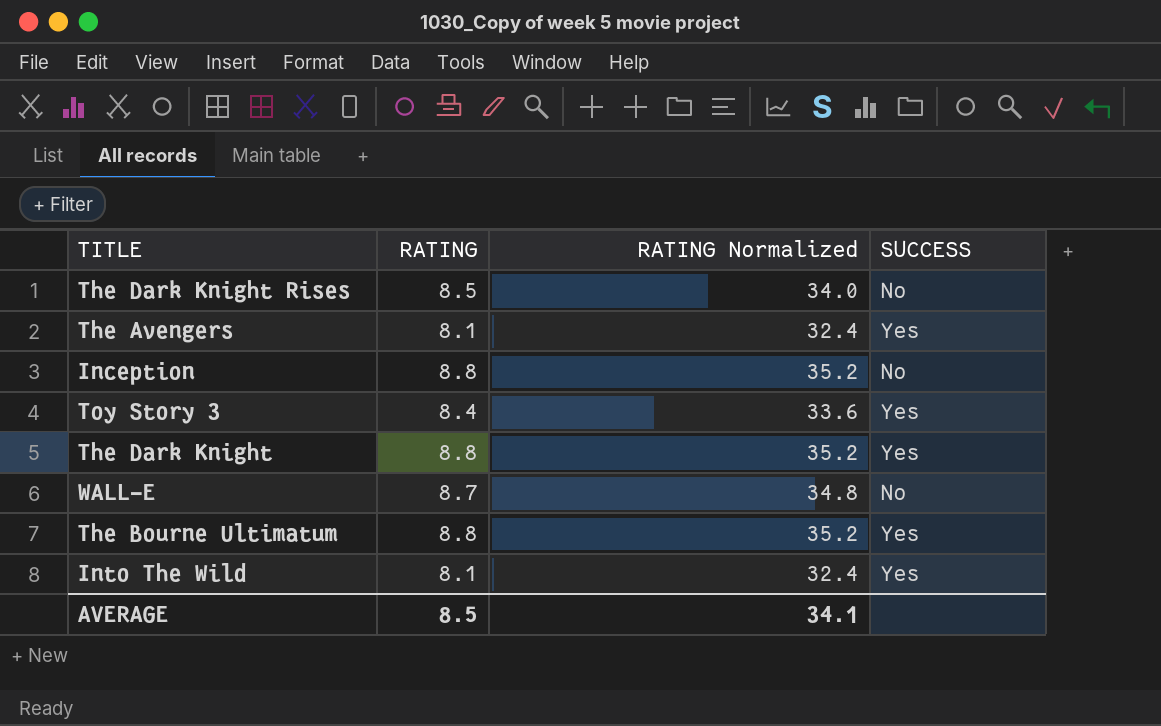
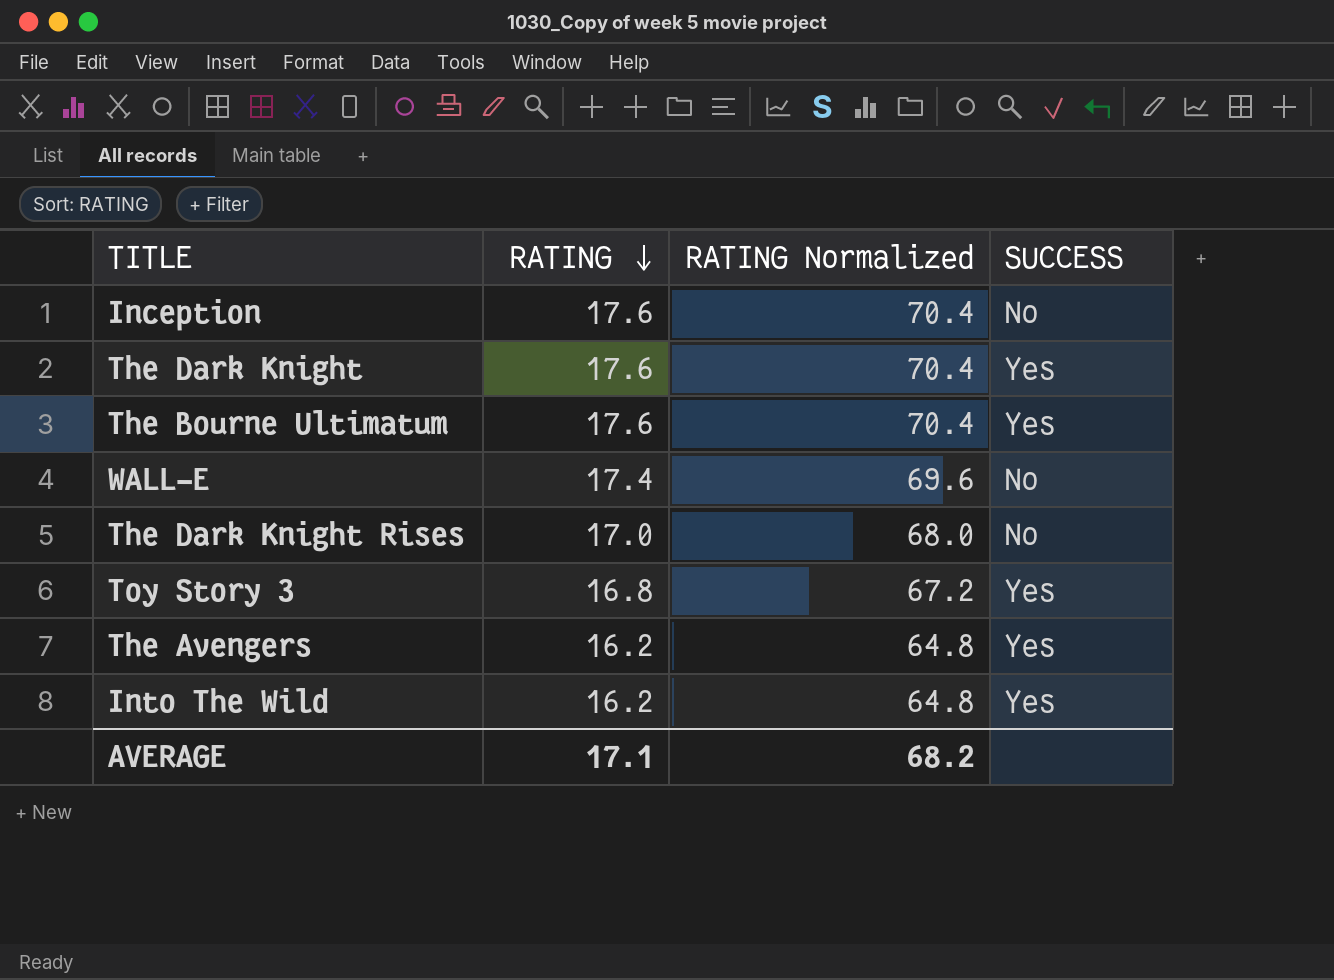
row order: none -> RATING descending
Inception | RATING: 8.8 -> 17.6
Inception | RATING Normalized: 35.2 -> 70.4
The Dark Knight | RATING: 8.8 -> 17.6
The Dark Knight | RATING Normalized: 35.2 -> 70.4
The Bourne Ultimatum | RATING: 8.8 -> 17.6
The Bourne Ultimatum | RATING Normalized: 35.2 -> 70.4
WALL-E | RATING: 8.7 -> 17.4
WALL-E | RATING Normalized: 34.8 -> 69.6
The Dark Knight Rises | RATING: 8.5 -> 17.0
The Dark Knight Rises | RATING Normalized: 34.0 -> 68.0
Toy Story 3 | RATING: 8.4 -> 16.8
Toy Story 3 | RATING Normalized: 33.6 -> 67.2
The Avengers | RATING: 8.1 -> 16.2
The Avengers | RATING Normalized: 32.4 -> 64.8
Into The Wild | RATING: 8.1 -> 16.2
Into The Wild | RATING Normalized: 32.4 -> 64.8
AVERAGE | RATING: 8.5 -> 17.1
AVERAGE | RATING Normalized: 34.1 -> 68.2

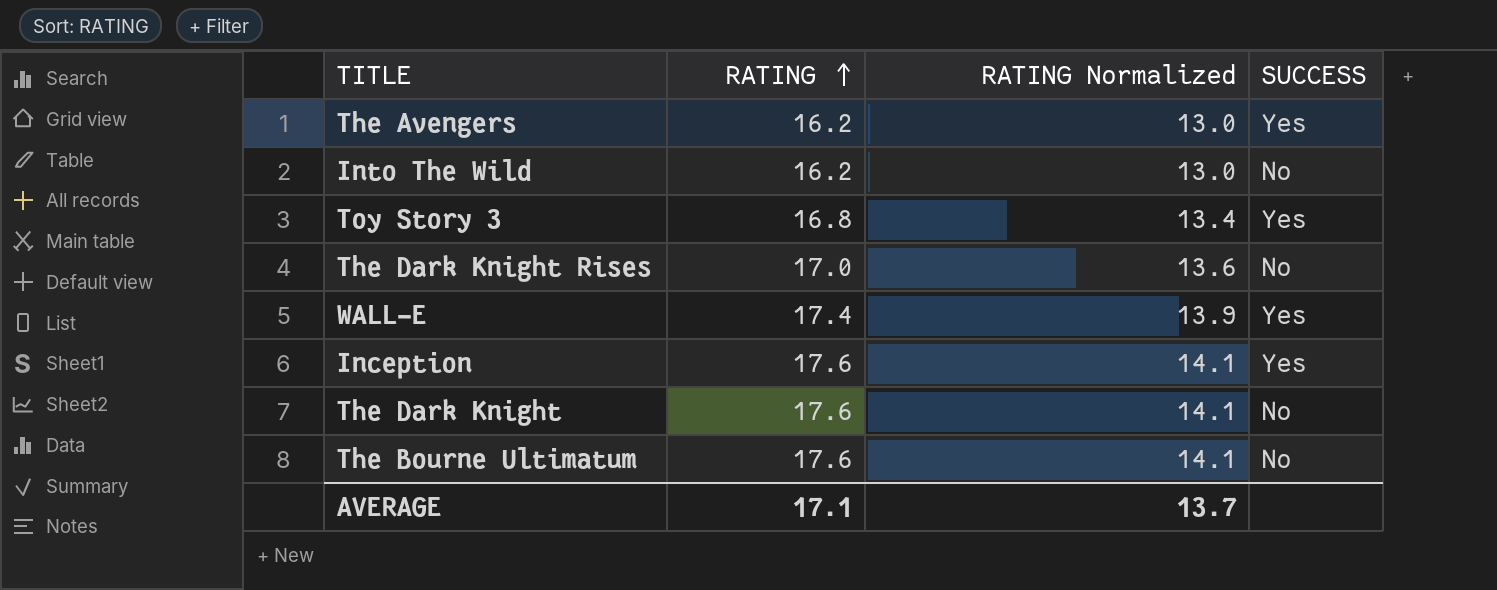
row order: RATING descending -> RATING ascending
column RATING Normalized | formula: [RATING] * 4 -> [RATING] * 0.8
Into The Wild | SUCCESS: Yes -> No
WALL-E | SUCCESS: No -> Yes
Inception | SUCCESS: No -> Yes
The Dark Knight | SUCCESS: Yes -> No
The Bourne Ultimatum | SUCCESS: Yes -> No
AVERAGE | RATING Normalized: 68.2 -> 13.7

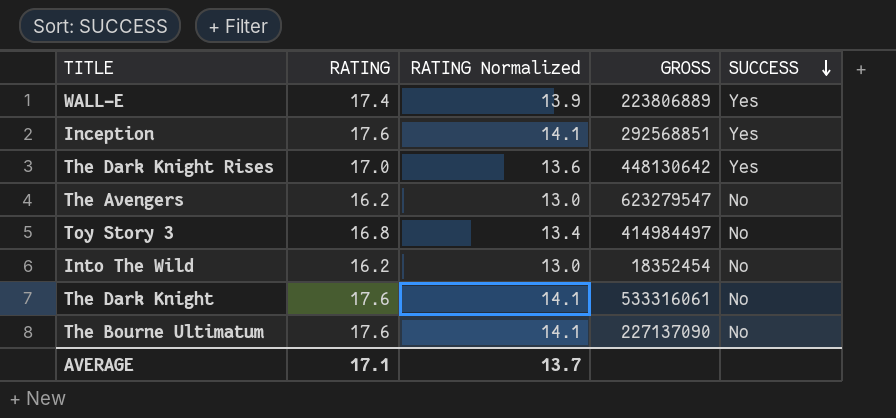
row order: RATING ascending -> SUCCESS descending
column GROSS | position: none -> 4
The Dark Knight Rises | SUCCESS: No -> Yes
The Avengers | SUCCESS: Yes -> No
Toy Story 3 | SUCCESS: Yes -> No

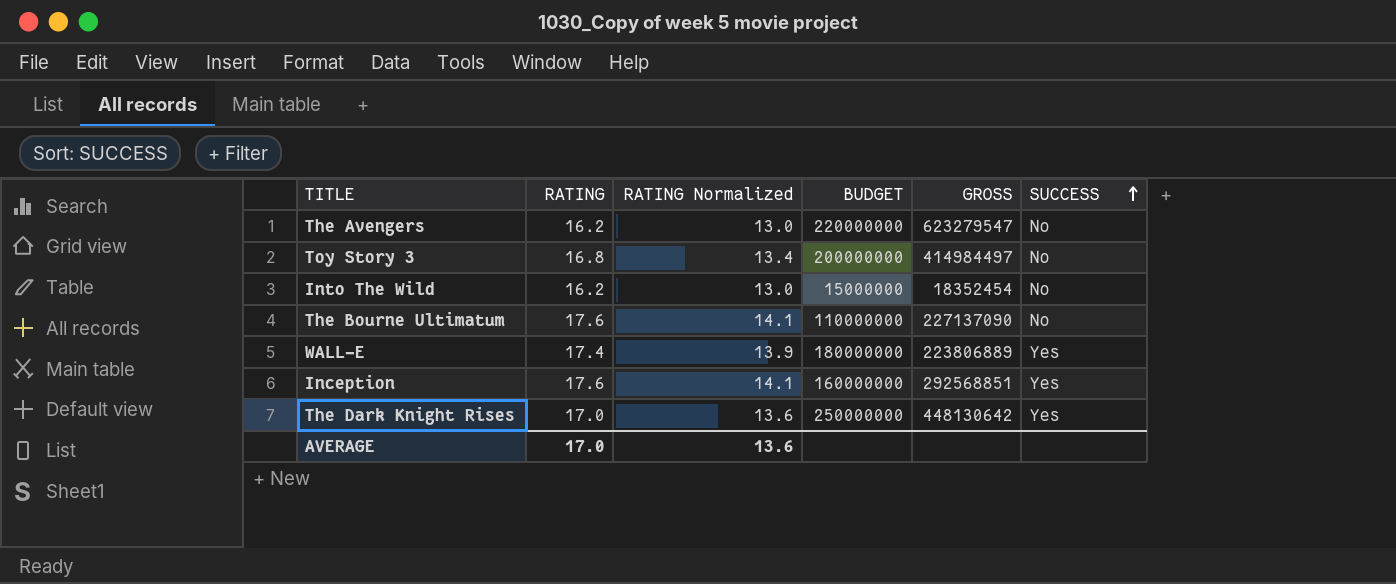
row order: SUCCESS descending -> SUCCESS ascending
column BUDGET | position: none -> 4
row The Dark Knight: 17.6 | 14.1 | 533316061 | No -> none
AVERAGE | RATING: 17.1 -> 17.0
AVERAGE | RATING Normalized: 13.7 -> 13.6

